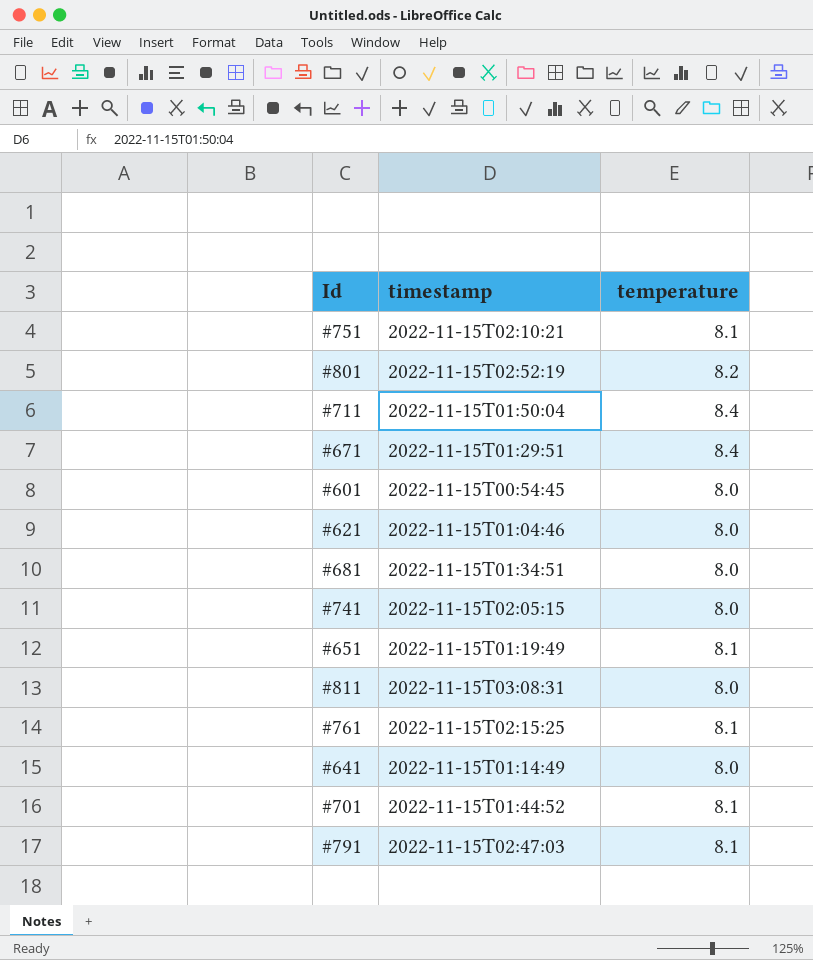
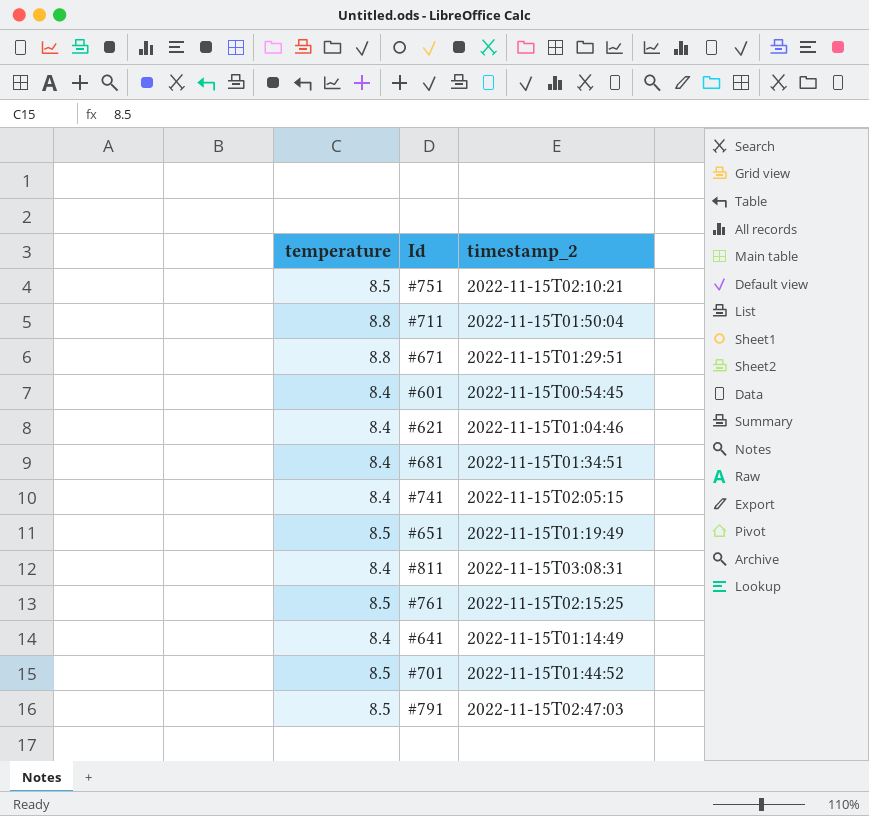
column temperature | position: 3 -> 1
column name: timestamp -> timestamp_2
row #801: 2022-11-15T02:52:19 | 8.2 -> none
#751 | temperature: 8.1 -> 8.5
#711 | temperature: 8.4 -> 8.8
#671 | temperature: 8.4 -> 8.8
#601 | temperature: 8.0 -> 8.4
#621 | temperature: 8.0 -> 8.4
#681 | temperature: 8.0 -> 8.4
#741 | temperature: 8.0 -> 8.4
#651 | temperature: 8.1 -> 8.5
#811 | temperature: 8.0 -> 8.4
#761 | temperature: 8.1 -> 8.5
#641 | temperature: 8.0 -> 8.4
#701 | temperature: 8.1 -> 8.5
#791 | temperature: 8.1 -> 8.5

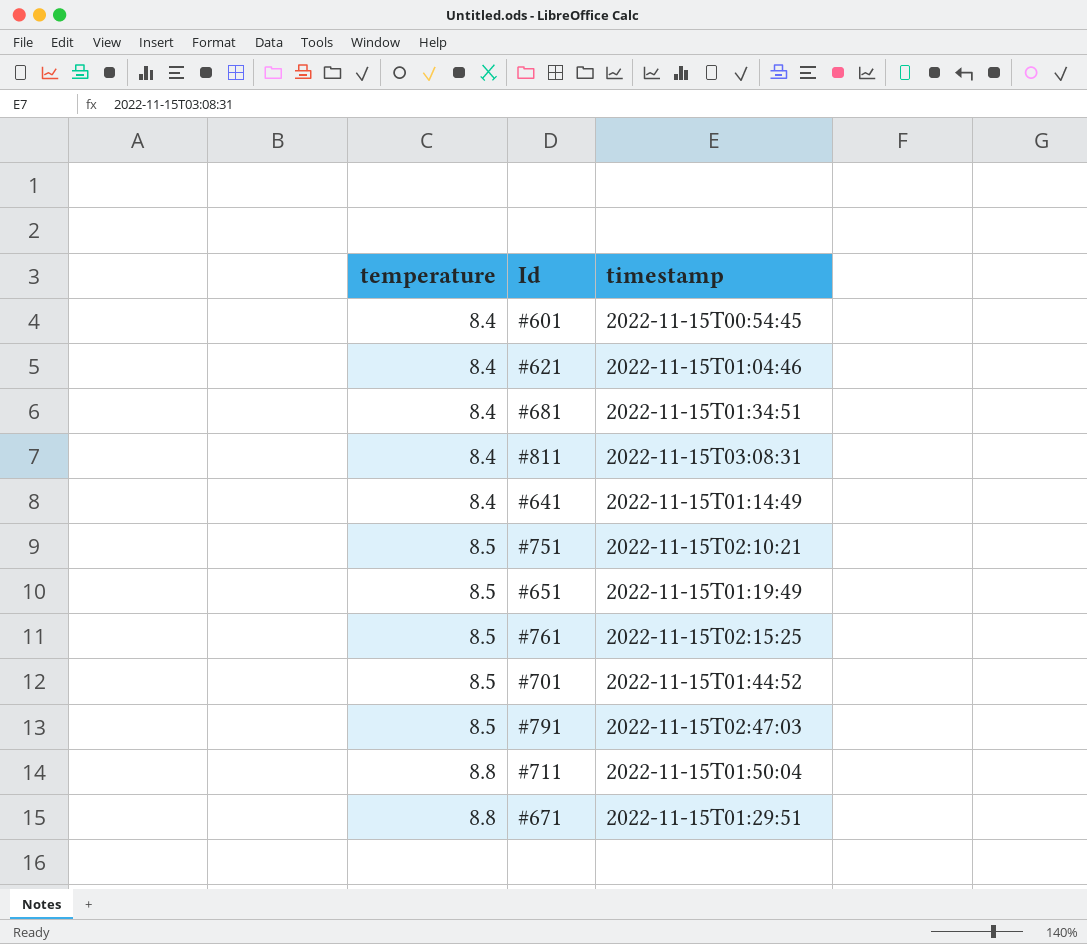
row order: none -> temperature ascending
column name: timestamp_2 -> timestamp
row #741: 8.4 | 2022-11-15T02:05:15 -> none

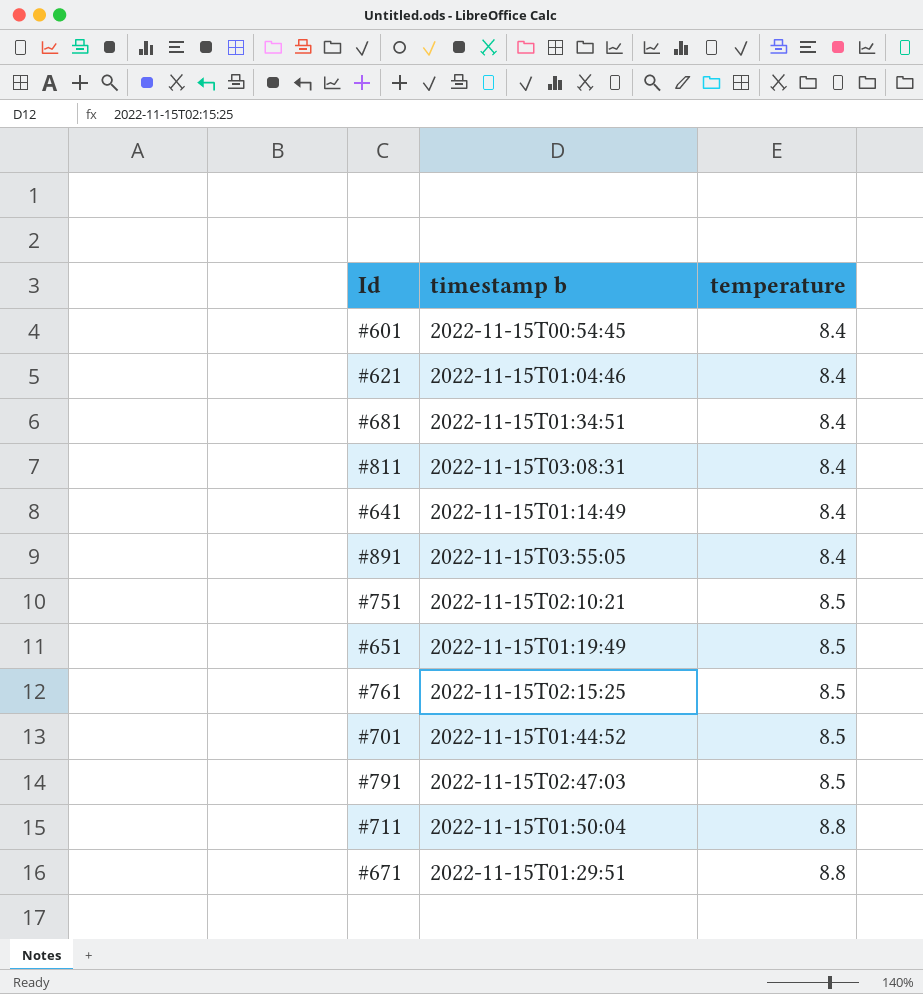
column name: timestamp -> timestamp b
column temperature | position: 1 -> 3
row #891: none -> 2022-11-15T03:55:05 | 8.4

